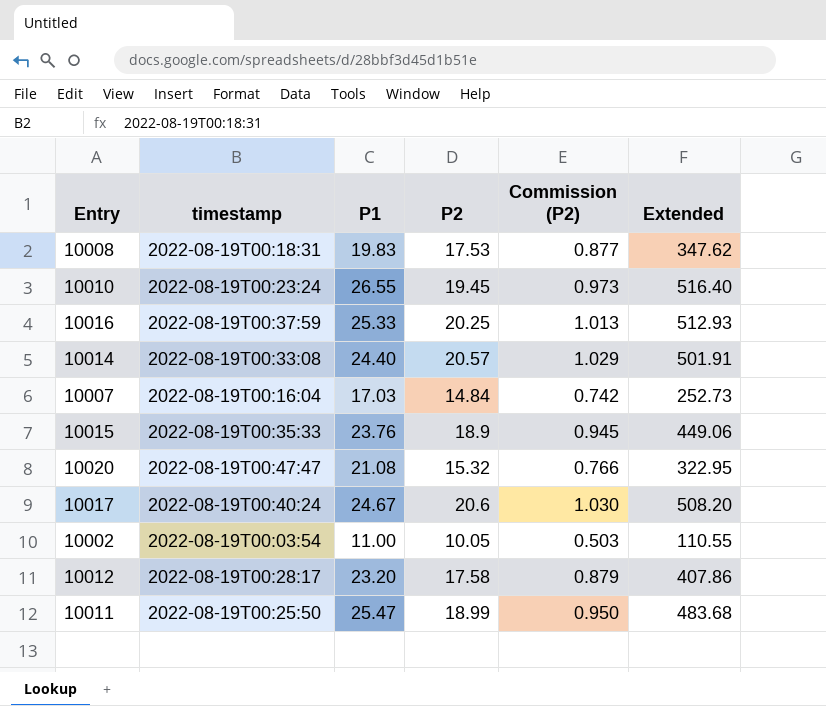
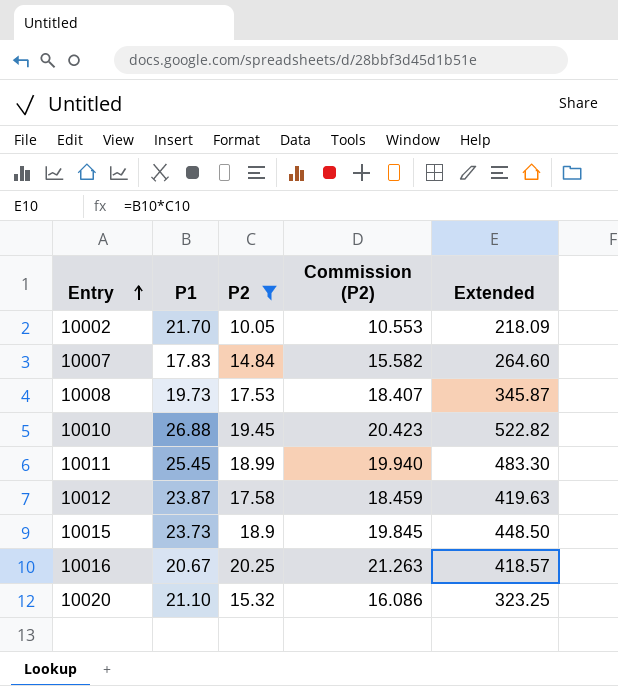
filter: none -> P2 <= 20.25
row order: none -> Entry ascending
column timestamp | position: 2 -> none
column Commission (P2) | formula: [P2] * 0.05 -> [P2] * 1.05
10002 | P1: 11.00 -> 21.70
10002 | Extended: 110.55 -> 218.09
10007 | P1: 17.03 -> 17.83
10007 | Extended: 252.73 -> 264.60
10008 | P1: 19.83 -> 19.73
10008 | Extended: 347.62 -> 345.87
10010 | P1: 26.55 -> 26.88
10010 | Extended: 516.40 -> 522.82
10011 | P1: 25.47 -> 25.45
10011 | Extended: 483.68 -> 483.30
10012 | P1: 23.20 -> 23.87
10012 | Extended: 407.86 -> 419.63
10015 | P1: 23.76 -> 23.73
10015 | Extended: 449.06 -> 448.50
10016 | P1: 25.33 -> 20.67
10016 | Extended: 512.93 -> 418.57
10020 | P1: 21.08 -> 21.10
10020 | Extended: 322.95 -> 323.25

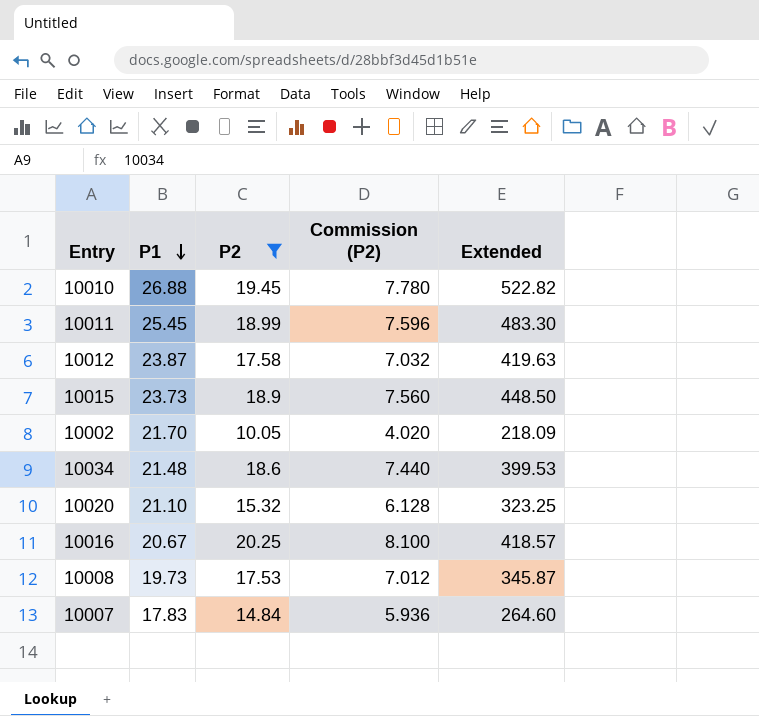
row order: Entry ascending -> P1 descending
column Commission (P2) | formula: [P2] * 1.05 -> [P2] * 0.4
row 10034: none -> 21.48 | 18.6 | 7.440 | 399.53

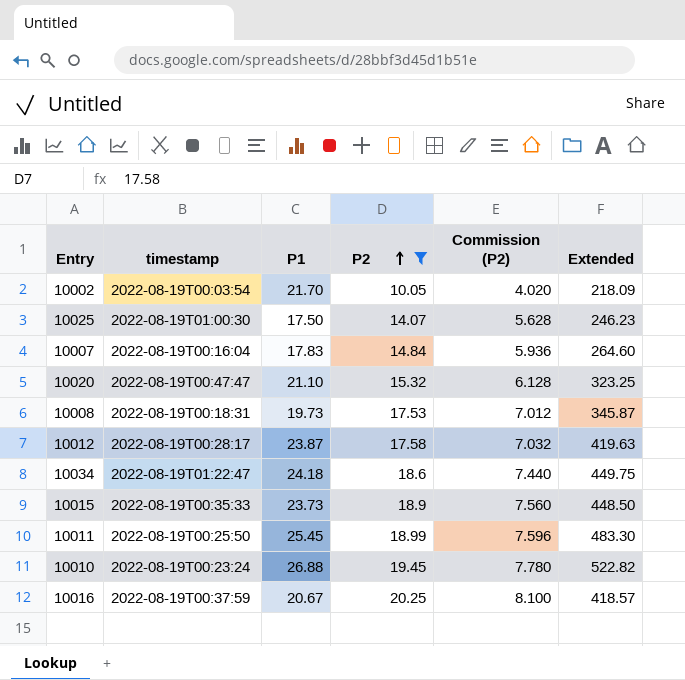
row order: P1 descending -> P2 ascending
column timestamp | position: none -> 2
row 10025: none -> 2022-08-19T01:00:30 | 17.50 | 14.07 | 5.628 | 246.23
10034 | P1: 21.48 -> 24.18
10034 | Extended: 399.53 -> 449.75

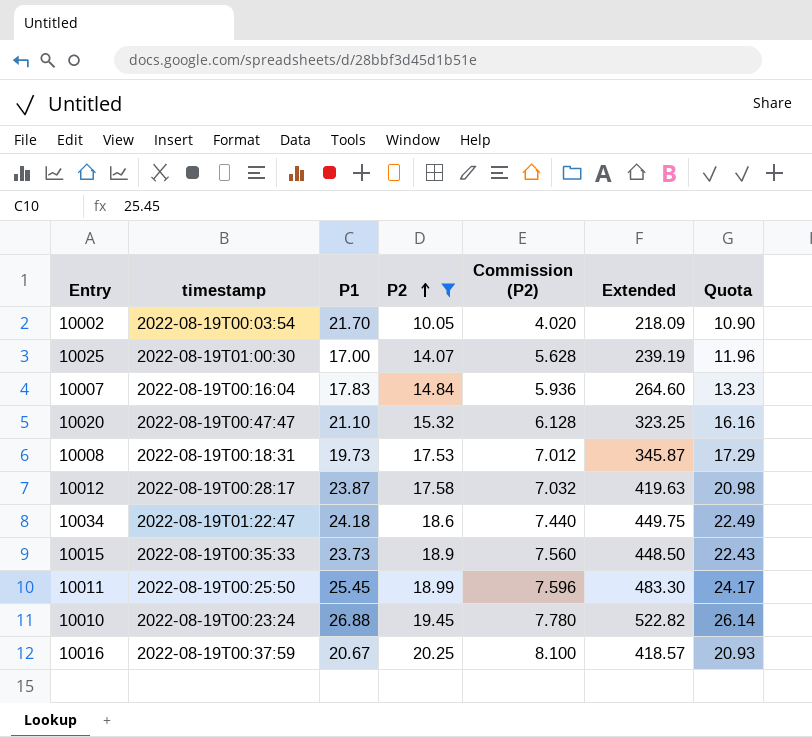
column Quota | formula: none -> [Extended] * 0.05
10025 | P1: 17.50 -> 17.00
10025 | Extended: 246.23 -> 239.19

